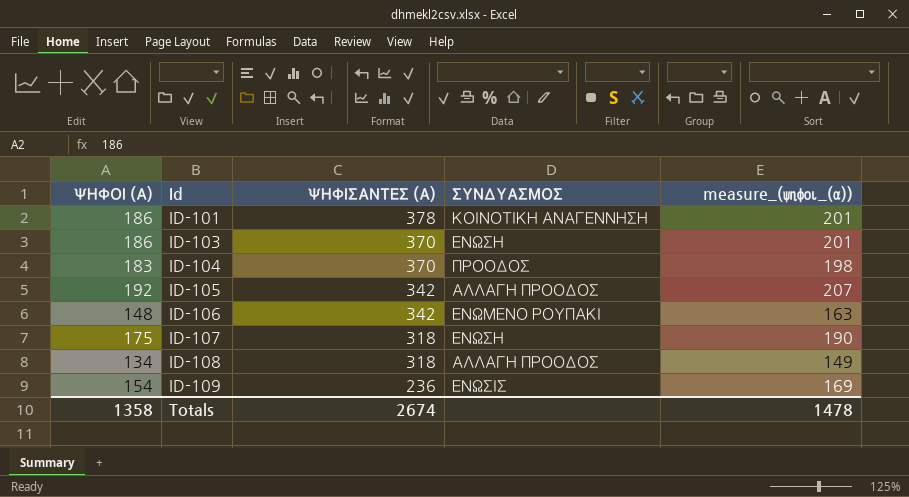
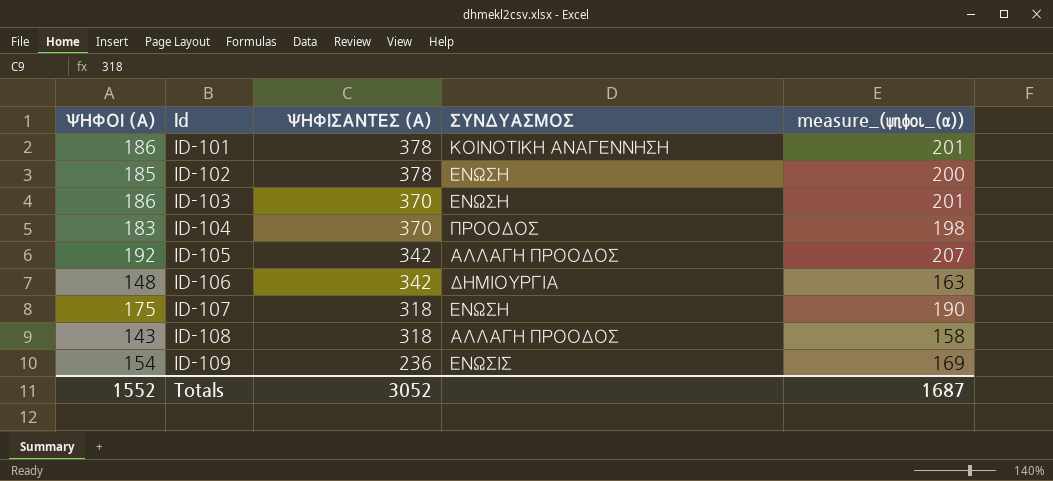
row ID-102: none -> 185 | 378 | ΕΝΩΣΗ | 200
ID-106 | ΣΥΝΔΥΑΣΜΟΣ: ΕΝΩΜΕΝΟ ΡΟΥΠΑΚΙ -> ΔΗΜΙΟΥΡΓΙΑ
ID-108 | ΨΗΦΟΙ (Α): 134 -> 143
ID-108 | measure_(ψηφοι_(α)): 149 -> 158
Totals | ΨΗΦΟΙ (Α): 1358 -> 1552
Totals | ΨΗΦΙΣΑΝΤΕΣ (Α): 2674 -> 3052
Totals | measure_(ψηφοι_(α)): 1478 -> 1687

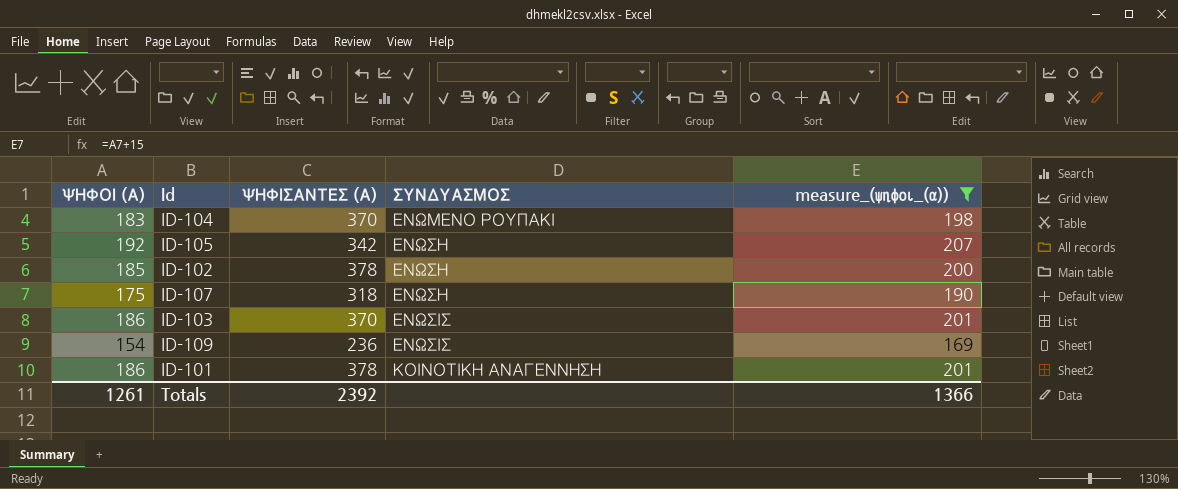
filter: none -> measure_(ψηφοι_(α)) >= 169
row order: Id ascending -> ΣΥΝΔΥΑΣΜΟΣ ascending
ID-104 | ΣΥΝΔΥΑΣΜΟΣ: ΠΡΟΟΔΟΣ -> ΕΝΩΜΕΝΟ ΡΟΥΠΑΚΙ
ID-105 | ΣΥΝΔΥΑΣΜΟΣ: ΑΛΛΑΓΗ ΠΡΟΟΔΟΣ -> ΕΝΩΣΗ
ID-103 | ΣΥΝΔΥΑΣΜΟΣ: ΕΝΩΣΗ -> ΕΝΩΣΙΣ
Totals | ΨΗΦΟΙ (Α): 1552 -> 1261
Totals | ΨΗΦΙΣΑΝΤΕΣ (Α): 3052 -> 2392
Totals | measure_(ψηφοι_(α)): 1687 -> 1366

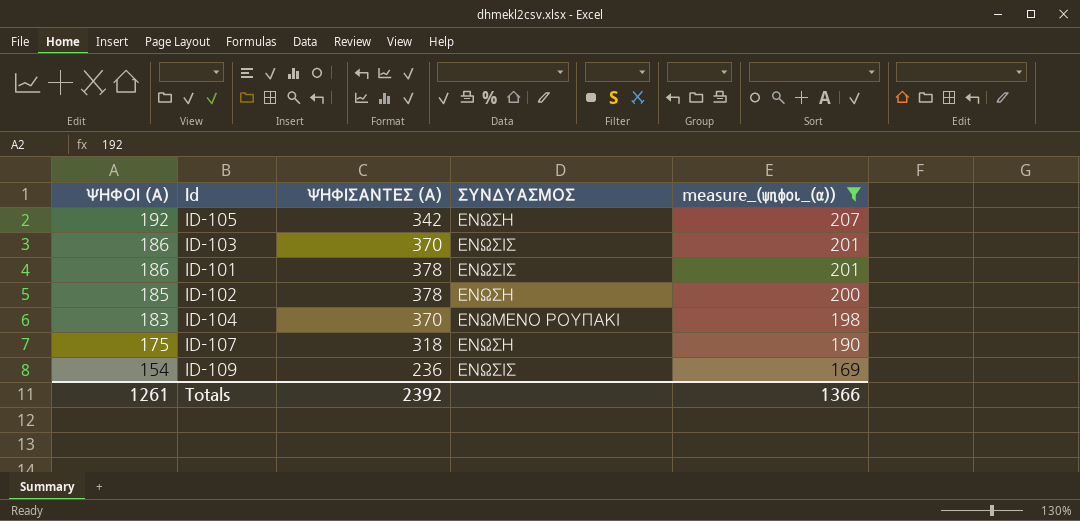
row order: ΣΥΝΔΥΑΣΜΟΣ ascending -> ΨΗΦΟΙ (Α) descending
ID-101 | ΣΥΝΔΥΑΣΜΟΣ: ΚΟΙΝΟΤΙΚΗ ΑΝΑΓΕΝΝΗΣΗ -> ΕΝΩΣΙΣ

